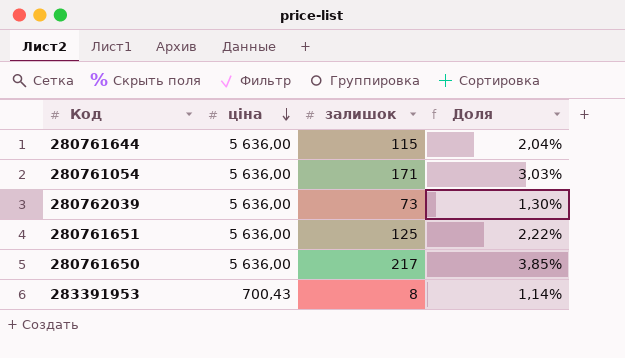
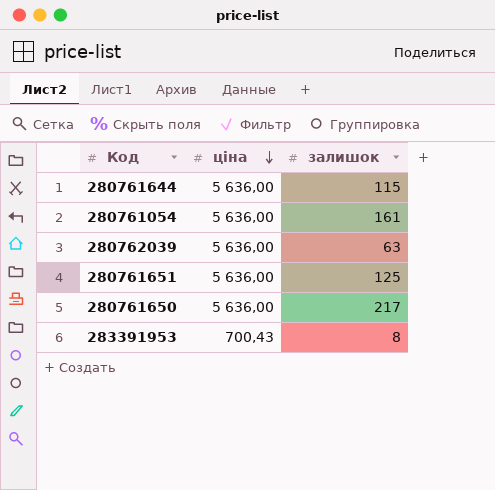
column Доля | formula: [залишок] / [ціна] -> none
280761054 | залишок: 171 -> 161
280762039 | залишок: 73 -> 63

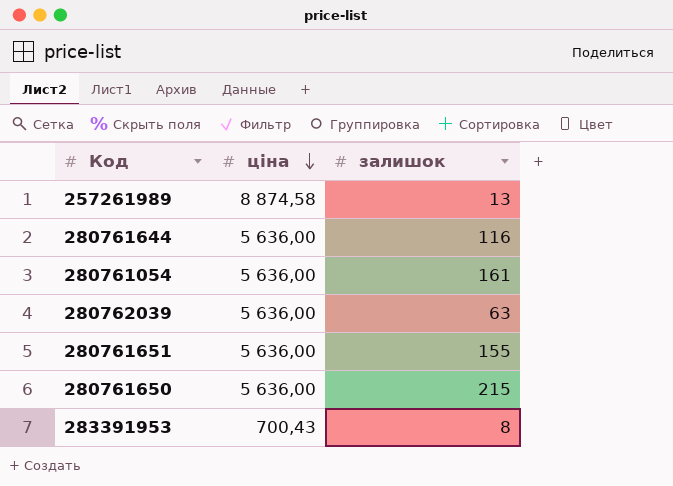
row 257261989: none -> 8 874,58 | 13
280761644 | залишок: 115 -> 116
280761651 | залишок: 125 -> 155
280761650 | залишок: 217 -> 215

